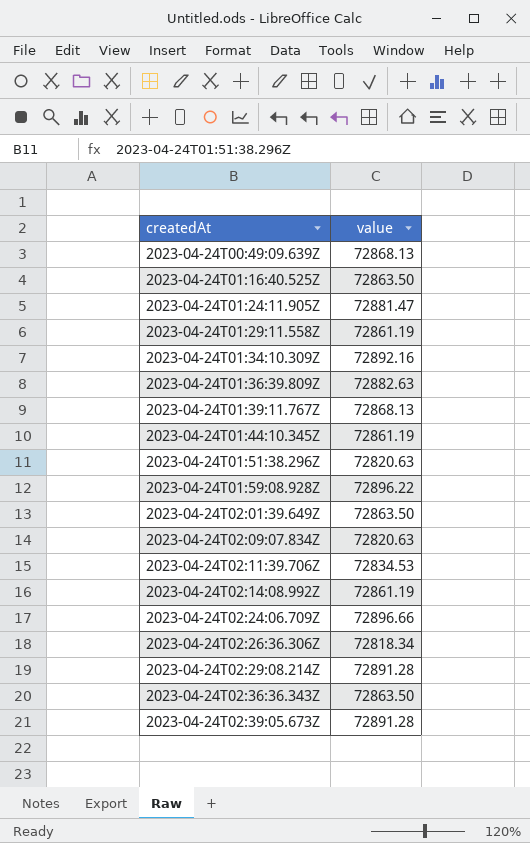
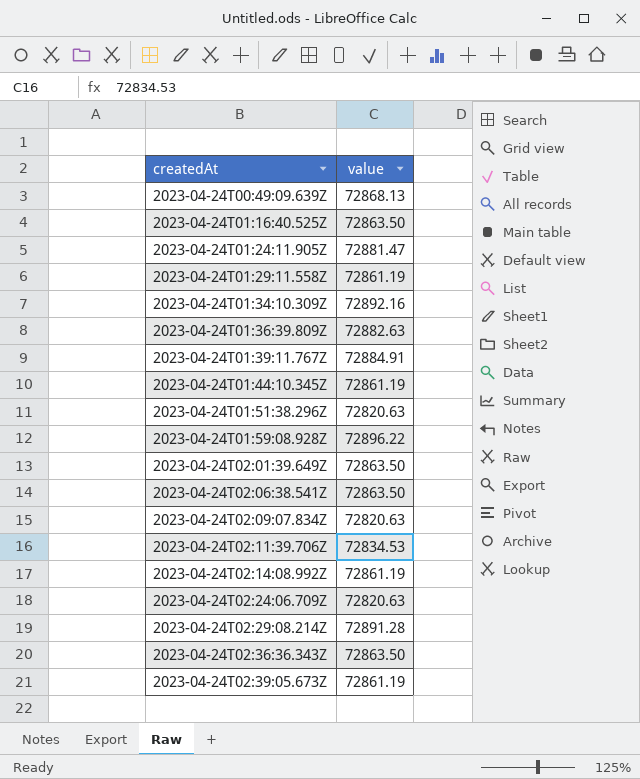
row 2023-04-24T02:26:36.306Z: 72818.34 -> none
2023-04-24T01:39:11.767Z | value: 72868.13 -> 72884.91
row 2023-04-24T02:06:38.541Z: none -> 72863.50
2023-04-24T02:24:06.709Z | value: 72896.66 -> 72820.63
2023-04-24T02:39:05.673Z | value: 72891.28 -> 72861.19

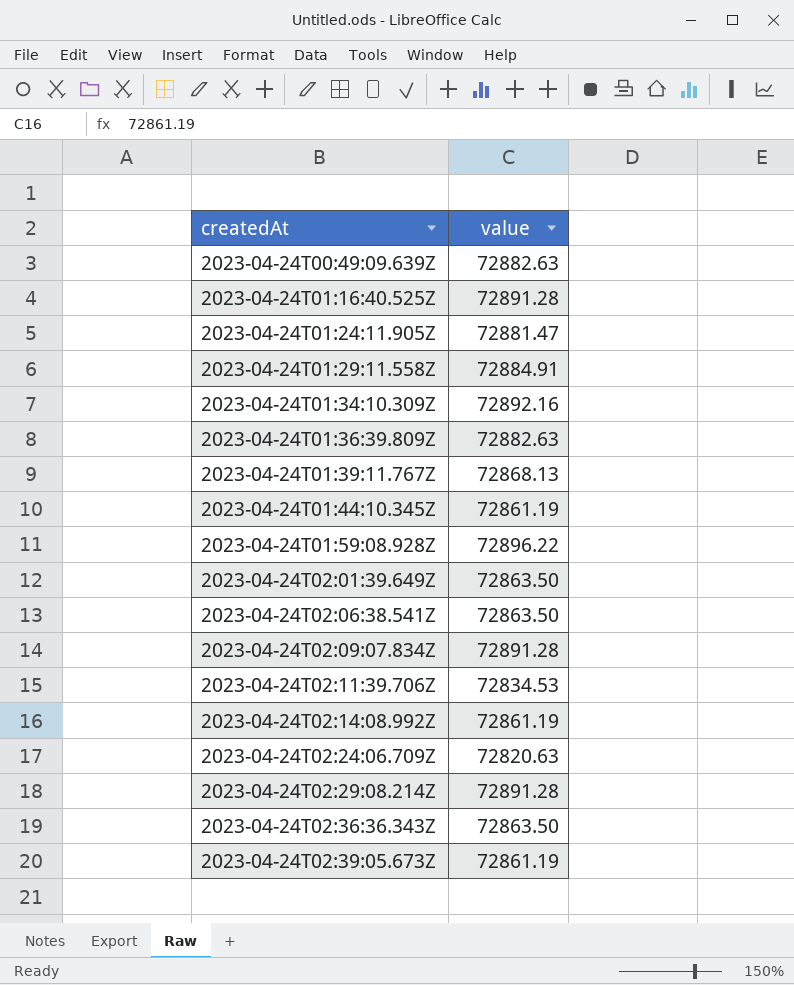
row 2023-04-24T01:51:38.296Z: 72820.63 -> none
2023-04-24T00:49:09.639Z | value: 72868.13 -> 72882.63
2023-04-24T01:16:40.525Z | value: 72863.50 -> 72891.28
2023-04-24T01:29:11.558Z | value: 72861.19 -> 72884.91
2023-04-24T01:39:11.767Z | value: 72884.91 -> 72868.13
2023-04-24T02:09:07.834Z | value: 72820.63 -> 72891.28

